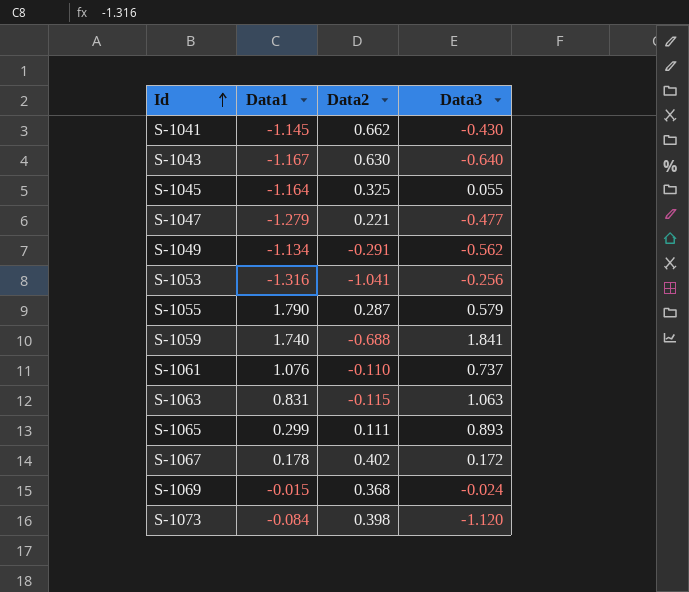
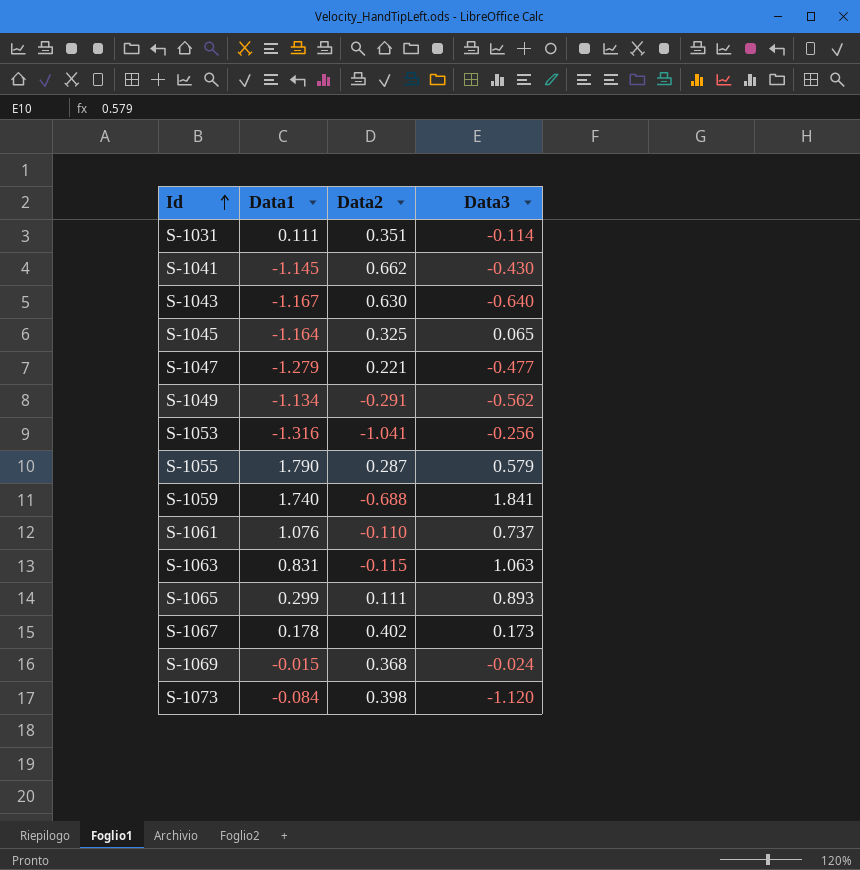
row S-1031: none -> 0.111 | 0.351 | -0.114
S-1045 | Data3: 0.055 -> 0.065
S-1067 | Data3: 0.172 -> 0.173

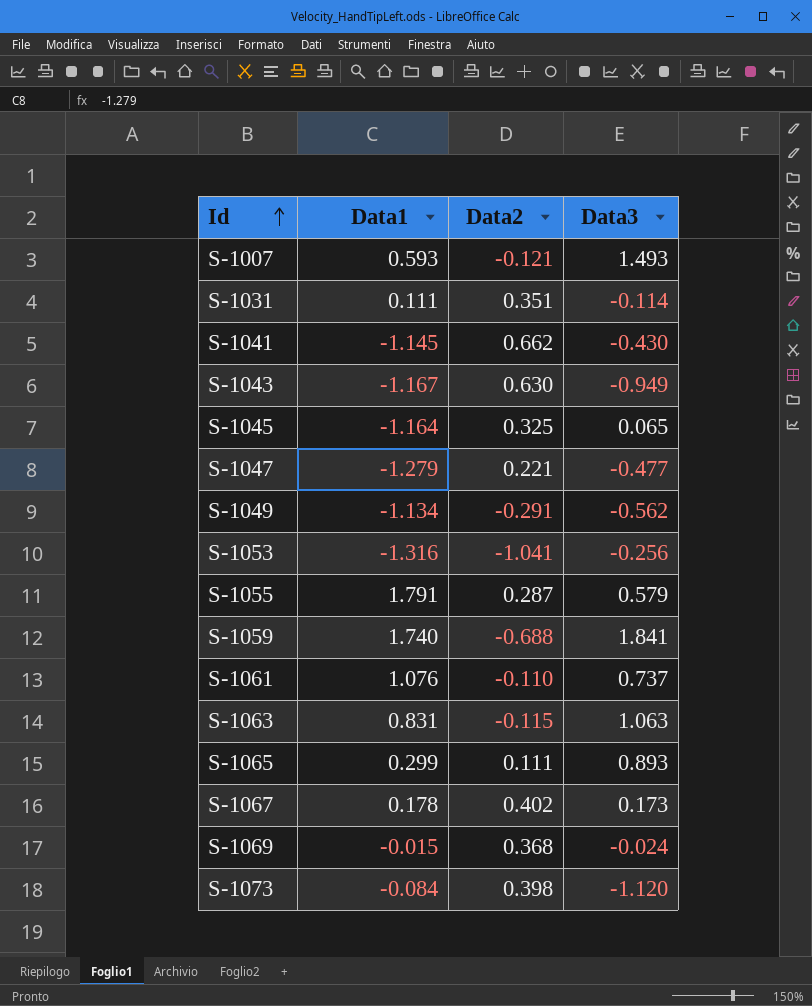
row S-1007: none -> 0.593 | -0.121 | 1.493
S-1043 | Data3: -0.640 -> -0.949
S-1055 | Data1: 1.790 -> 1.791

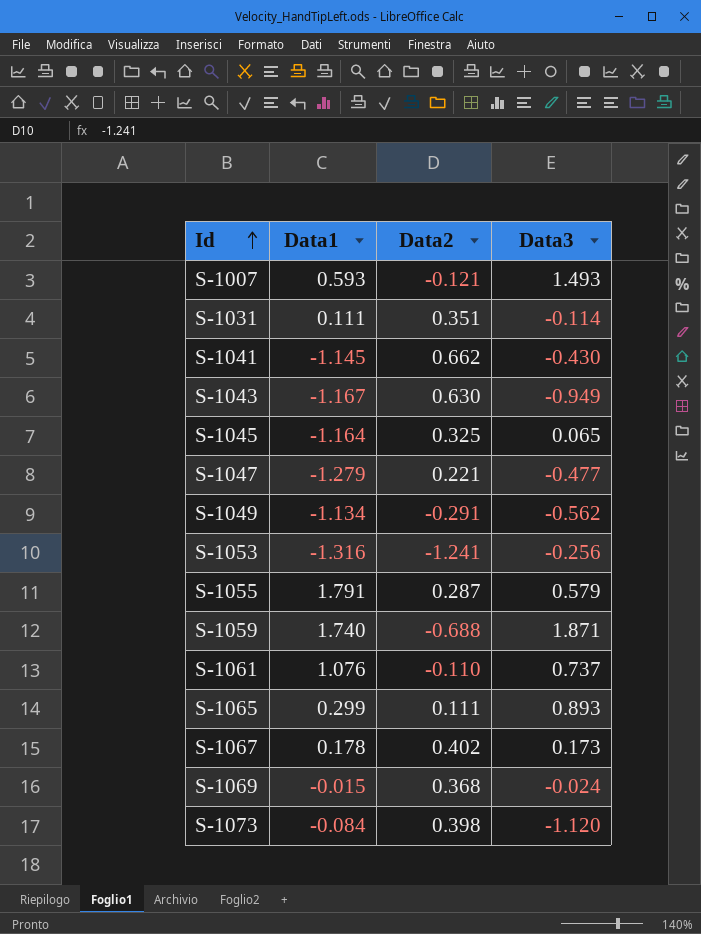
row S-1063: 0.831 | -0.115 | 1.063 -> none
S-1053 | Data2: -1.041 -> -1.241
S-1059 | Data3: 1.841 -> 1.871

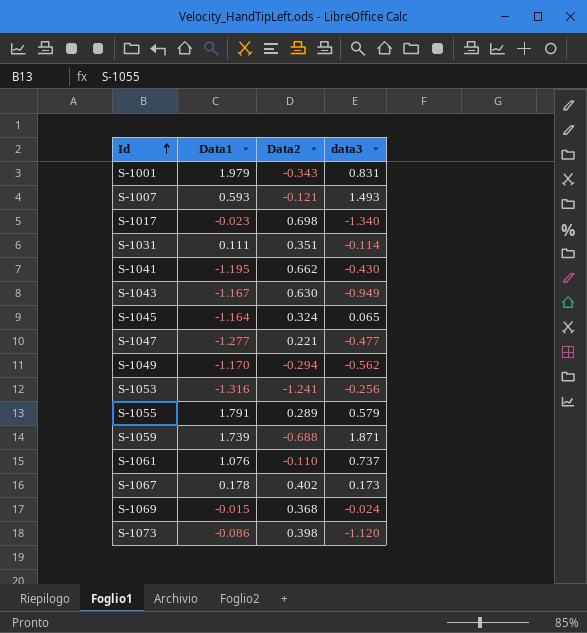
column name: Data3 -> data3
row S-1065: 0.299 | 0.111 | 0.893 -> none
row S-1001: none -> 1.979 | -0.343 | 0.831
row S-1017: none -> -0.023 | 0.698 | -1.340
S-1041 | Data1: -1.145 -> -1.195
S-1045 | Data2: 0.325 -> 0.324
S-1047 | Data1: -1.279 -> -1.277
S-1049 | Data1: -1.134 -> -1.170
S-1049 | Data2: -0.291 -> -0.294
S-1055 | Data2: 0.287 -> 0.289
S-1059 | Data1: 1.740 -> 1.739
S-1073 | Data1: -0.084 -> -0.086

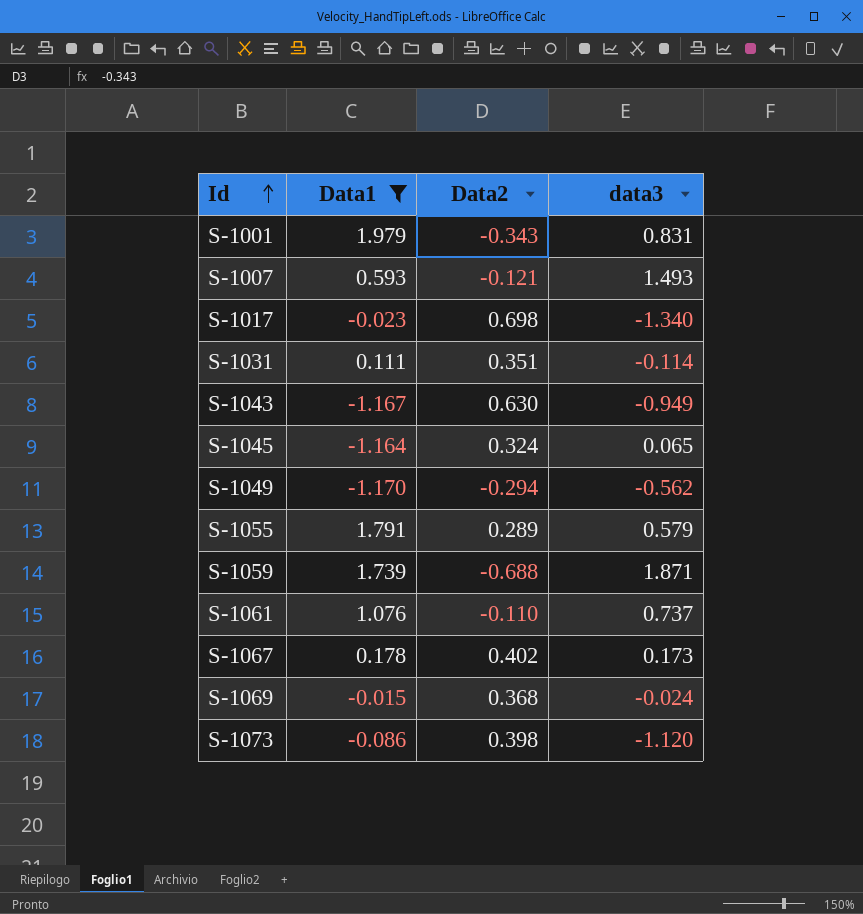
filter: none -> Data1 >= -1.170

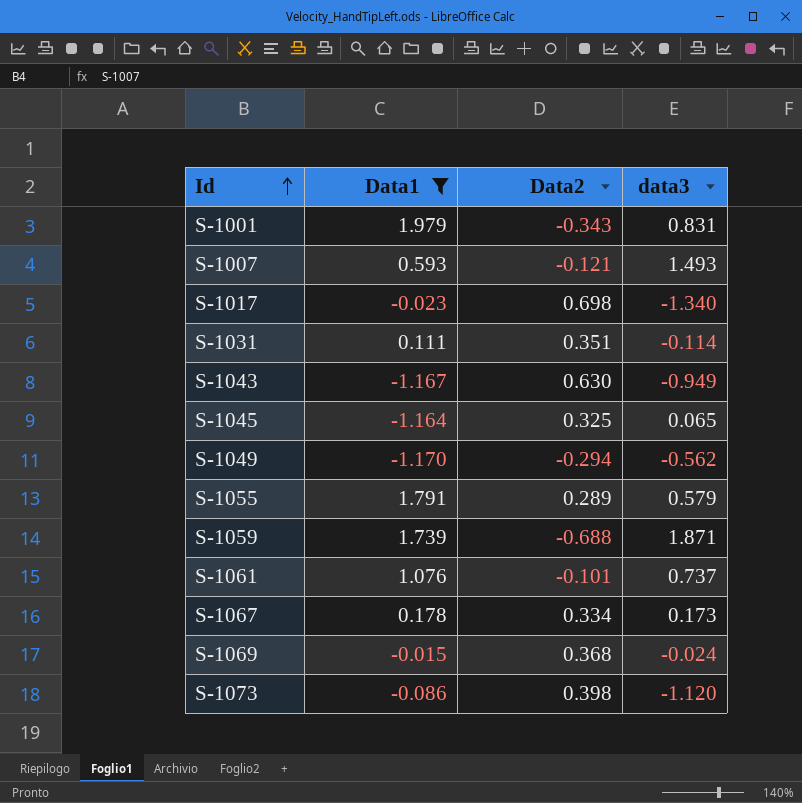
S-1045 | Data2: 0.324 -> 0.325
S-1061 | Data2: -0.110 -> -0.101
S-1067 | Data2: 0.402 -> 0.334

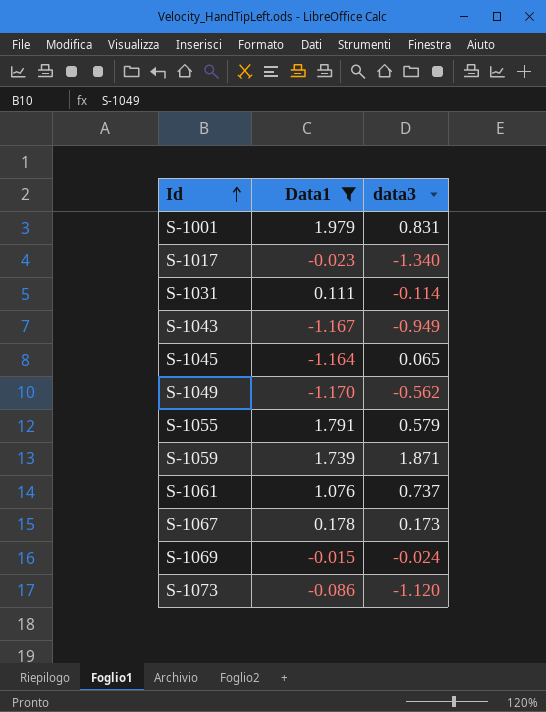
column Data2 | position: 3 -> none
row S-1007: 0.593 | -0.121 | 1.493 -> none

